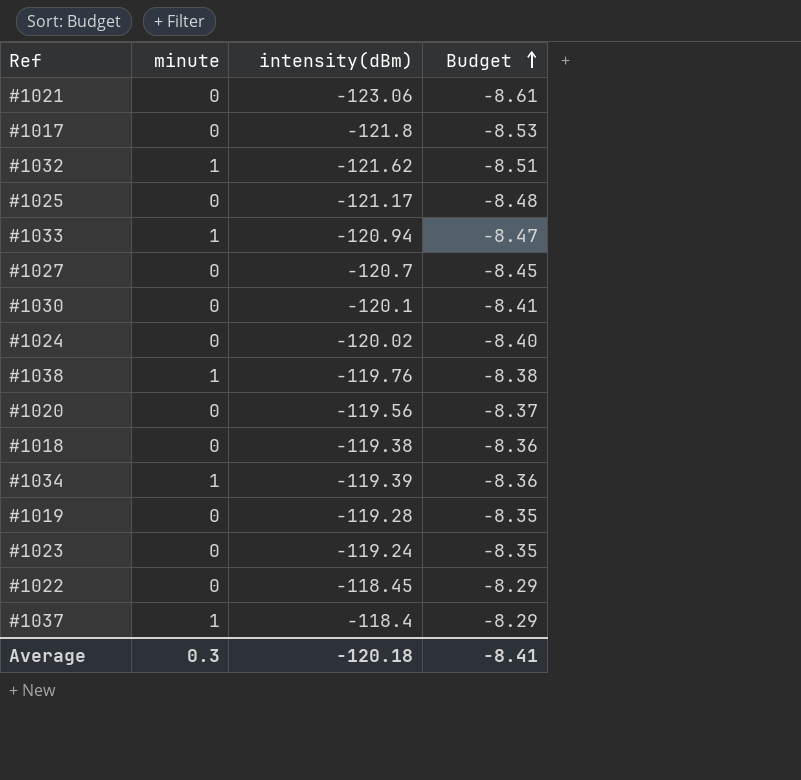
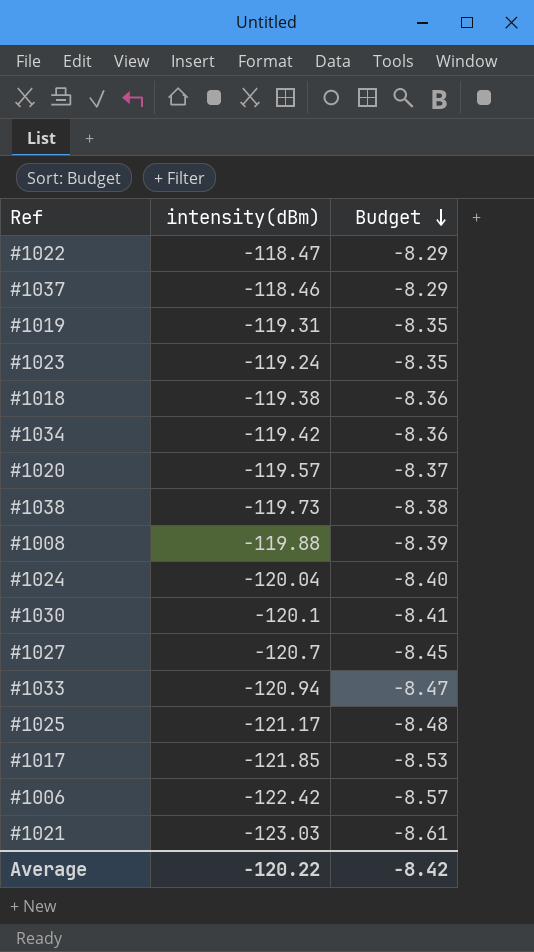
row order: Budget ascending -> Budget descending
column minute | position: 2 -> none
row #1032: 1 | -121.62 | -8.51 -> none
#1022 | intensity(dBm): -118.45 -> -118.47
#1037 | intensity(dBm): -118.4 -> -118.46
#1019 | intensity(dBm): -119.28 -> -119.31
#1034 | intensity(dBm): -119.39 -> -119.42
#1020 | intensity(dBm): -119.56 -> -119.57
#1038 | intensity(dBm): -119.76 -> -119.73
row #1008: none -> -119.88 | -8.39
#1024 | intensity(dBm): -120.02 -> -120.04
#1017 | intensity(dBm): -121.8 -> -121.85
row #1006: none -> -122.42 | -8.57
#1021 | intensity(dBm): -123.06 -> -123.03
Average | intensity(dBm): -120.18 -> -120.22
Average | Budget: -8.41 -> -8.42

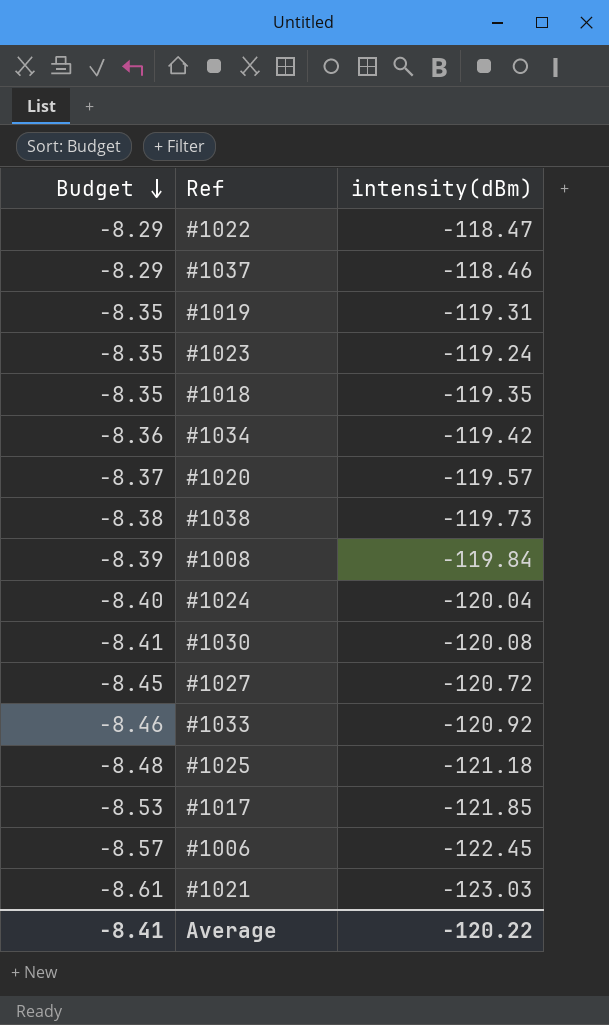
column Budget | position: 3 -> 1
#1018 | Budget: -8.36 -> -8.35
#1018 | intensity(dBm): -119.38 -> -119.35
#1008 | intensity(dBm): -119.88 -> -119.84
#1030 | intensity(dBm): -120.1 -> -120.08
#1027 | intensity(dBm): -120.7 -> -120.72
#1033 | Budget: -8.47 -> -8.46
#1033 | intensity(dBm): -120.94 -> -120.92
#1025 | intensity(dBm): -121.17 -> -121.18
#1006 | intensity(dBm): -122.42 -> -122.45
Average | Budget: -8.42 -> -8.41

